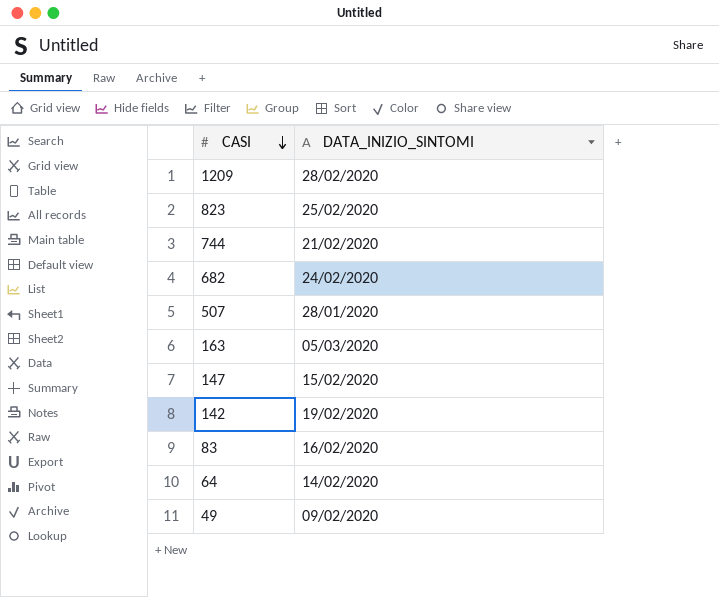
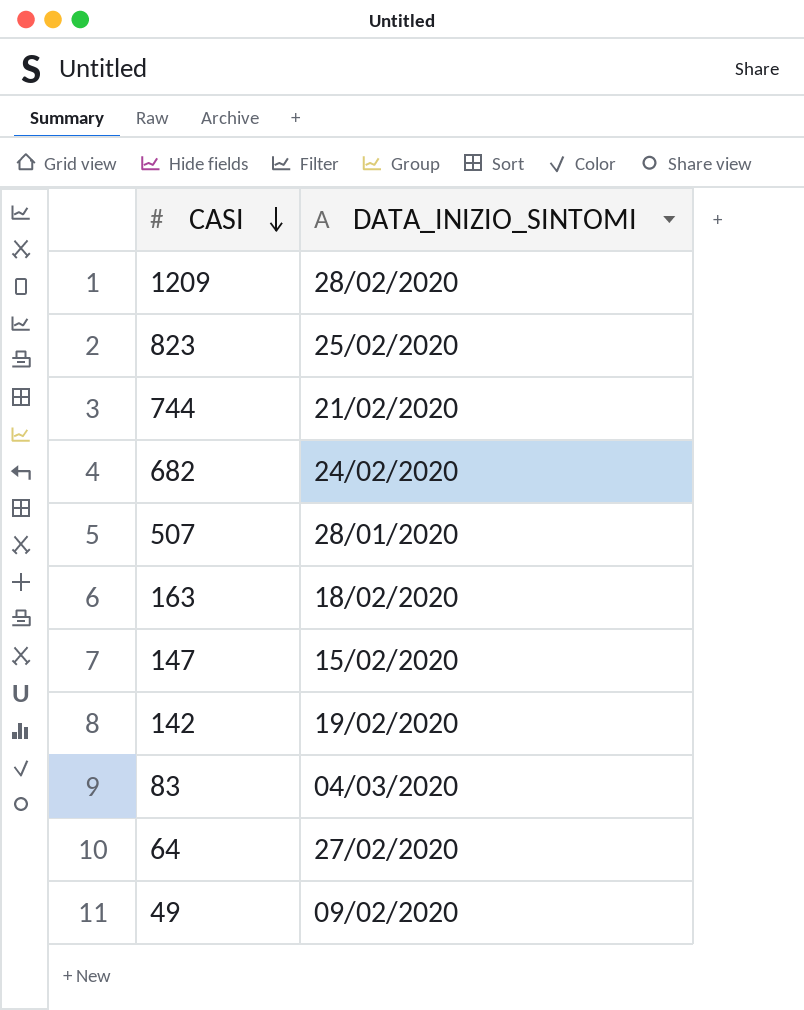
163 | DATA_INIZIO_SINTOMI: 05/03/2020 -> 18/02/2020
83 | DATA_INIZIO_SINTOMI: 16/02/2020 -> 04/03/2020
64 | DATA_INIZIO_SINTOMI: 14/02/2020 -> 27/02/2020

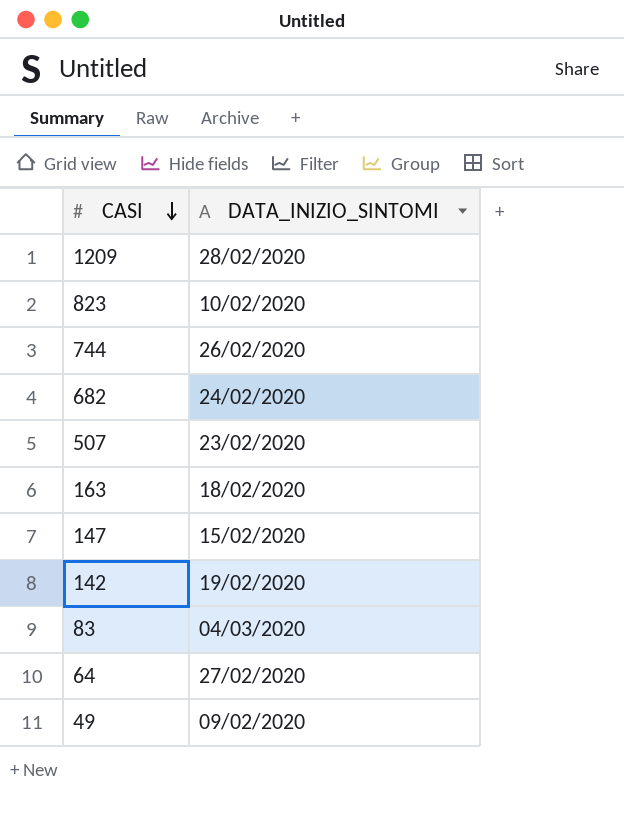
823 | DATA_INIZIO_SINTOMI: 25/02/2020 -> 10/02/2020
744 | DATA_INIZIO_SINTOMI: 21/02/2020 -> 26/02/2020
507 | DATA_INIZIO_SINTOMI: 28/01/2020 -> 23/02/2020

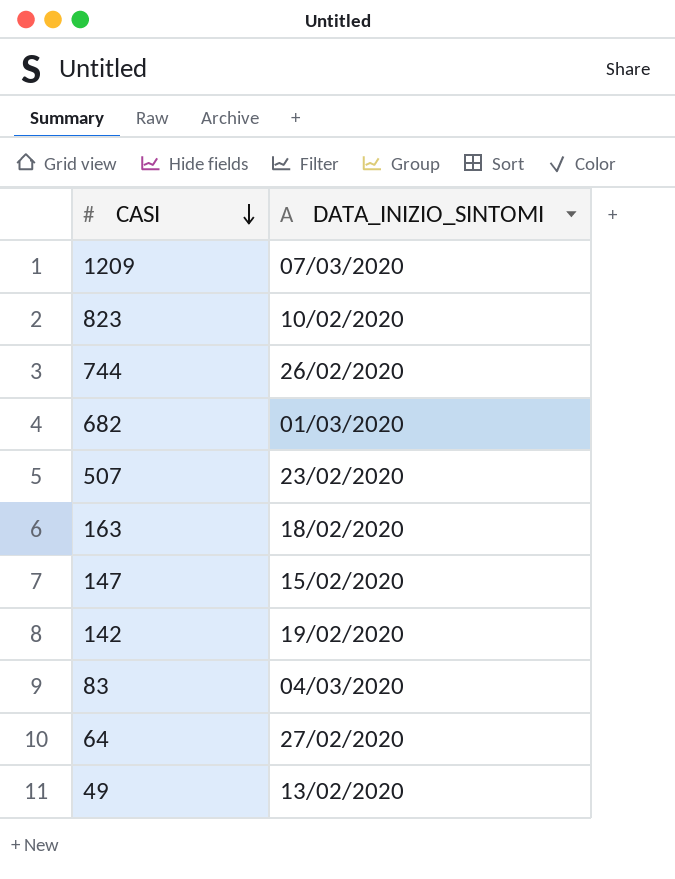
1209 | DATA_INIZIO_SINTOMI: 28/02/2020 -> 07/03/2020
682 | DATA_INIZIO_SINTOMI: 24/02/2020 -> 01/03/2020
49 | DATA_INIZIO_SINTOMI: 09/02/2020 -> 13/02/2020

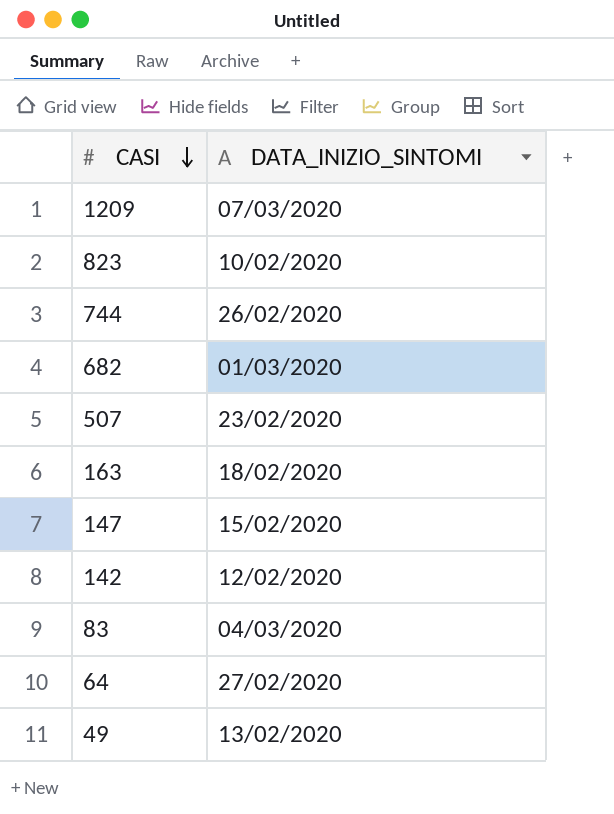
142 | DATA_INIZIO_SINTOMI: 19/02/2020 -> 12/02/2020

